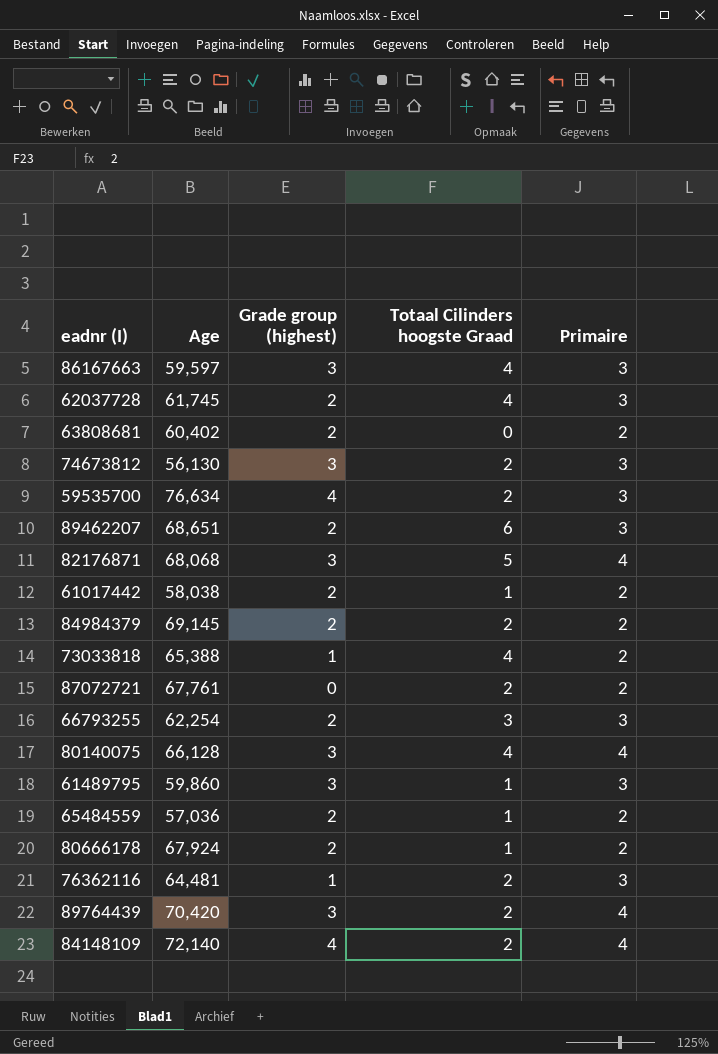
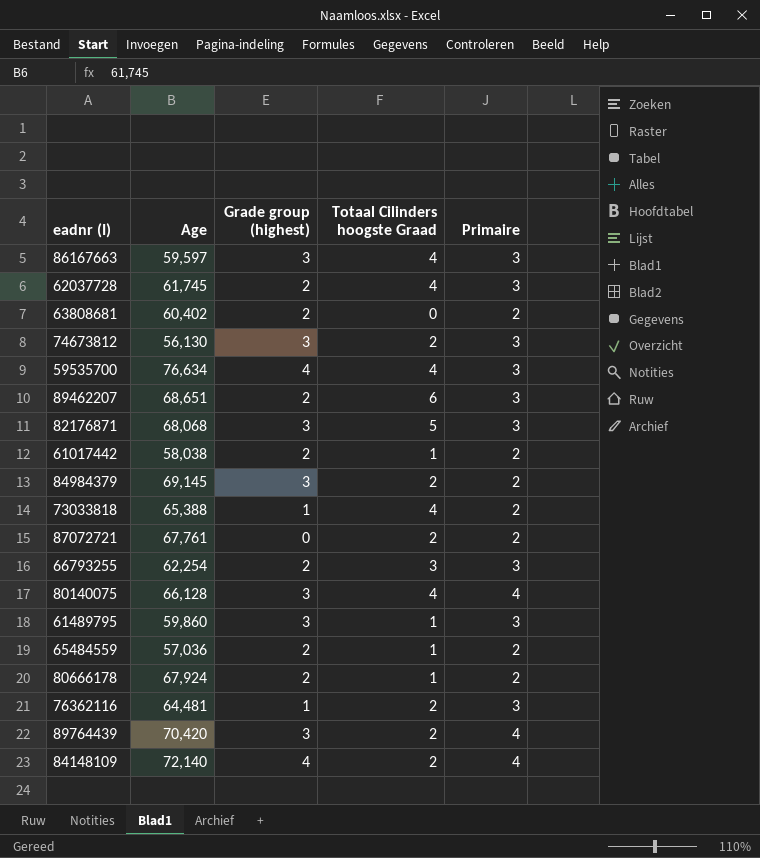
59535700 | Totaal Cilinders hoogste Graad: 2 -> 4
82176871 | Primaire: 4 -> 3
84984379 | Grade group (highest): 2 -> 3

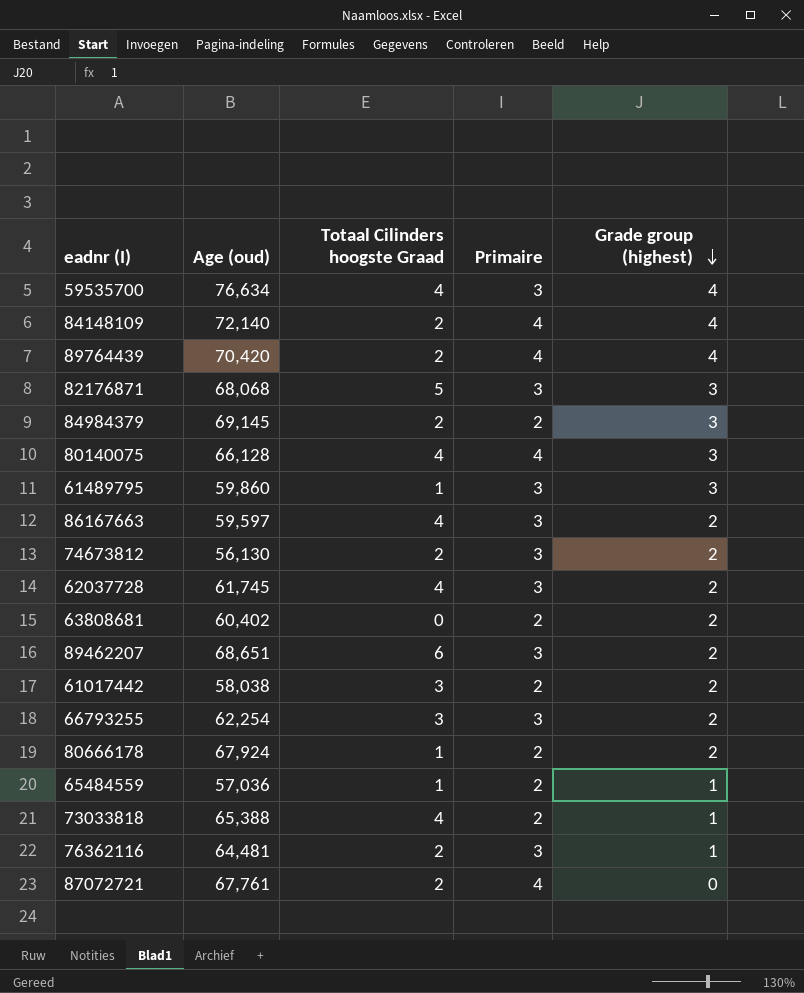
row order: none -> Grade group (highest) descending
column name: Age -> Age (oud)
column Grade group (highest) | position: 3 -> 5
89764439 | Grade group (highest): 3 -> 4
86167663 | Grade group (highest): 3 -> 2
74673812 | Grade group (highest): 3 -> 2
61017442 | Totaal Cilinders hoogste Graad: 1 -> 3
65484559 | Grade group (highest): 2 -> 1
87072721 | Primaire: 2 -> 4

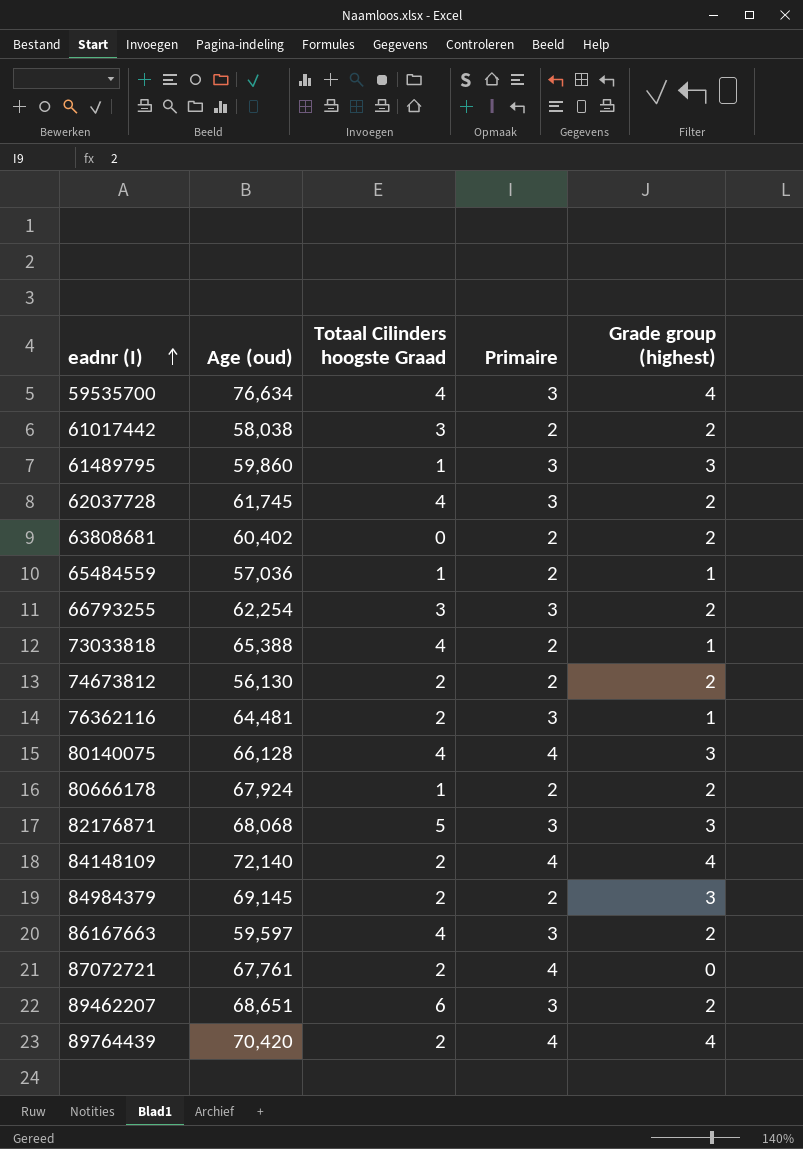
row order: Grade group (highest) descending -> eadnr (I) ascending
74673812 | Primaire: 3 -> 2

